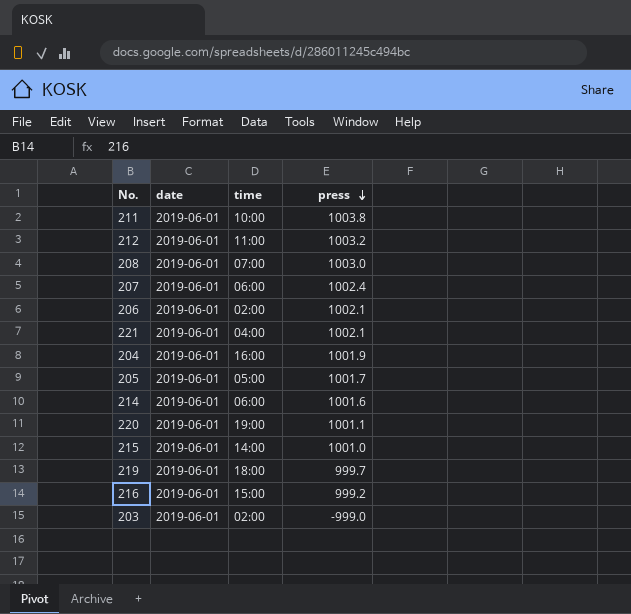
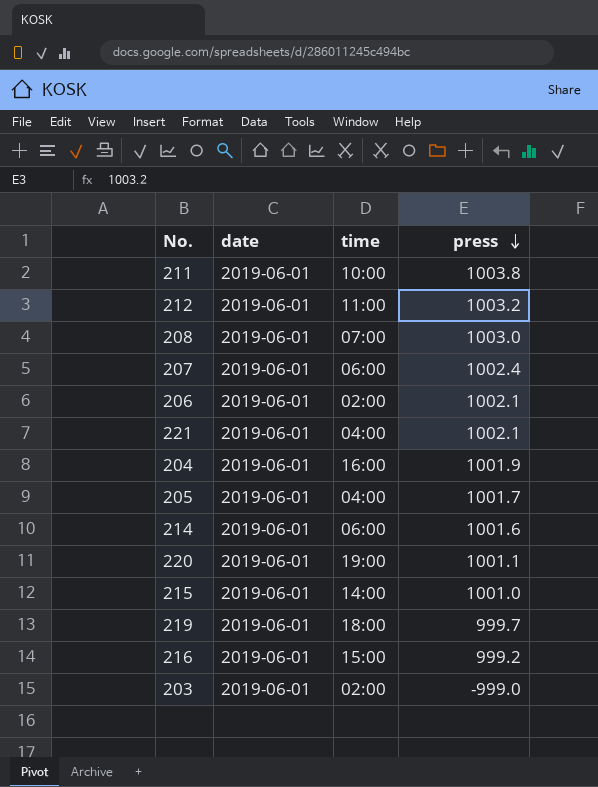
205 | time: 05:00 -> 04:00

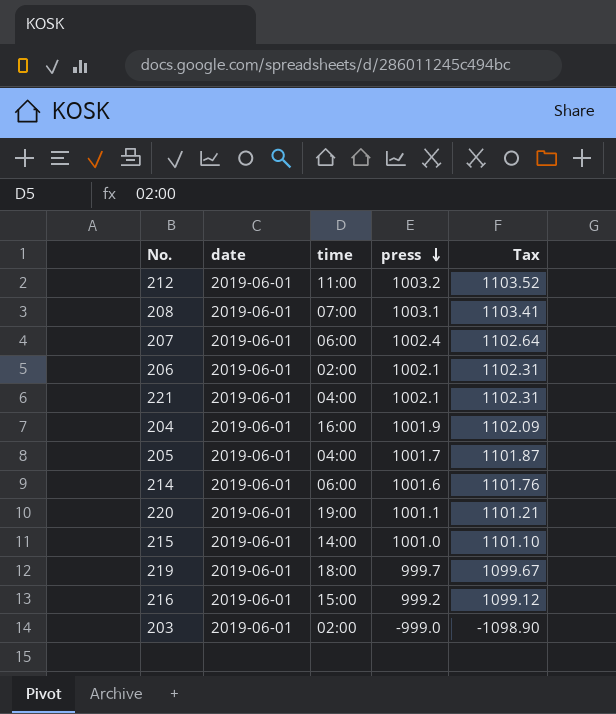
column Tax | formula: none -> [press] * 1.1
row 211: 2019-06-01 | 10:00 | 1003.8 -> none
208 | press: 1003.0 -> 1003.1

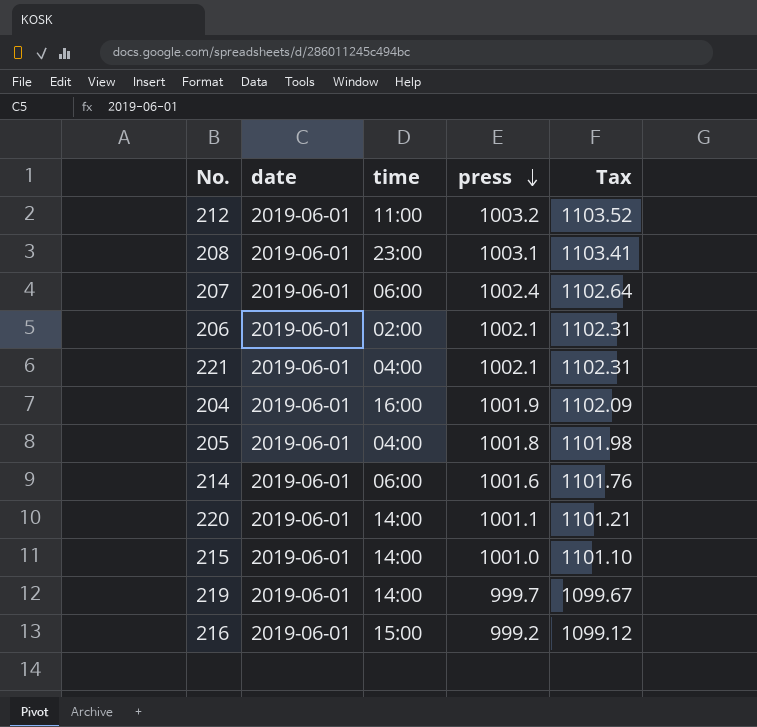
row 203: 2019-06-01 | 02:00 | -999.0 | -1098.90 -> none
208 | time: 07:00 -> 23:00
205 | press: 1001.7 -> 1001.8
205 | Tax: 1101.87 -> 1101.98
220 | time: 19:00 -> 14:00
219 | time: 18:00 -> 14:00

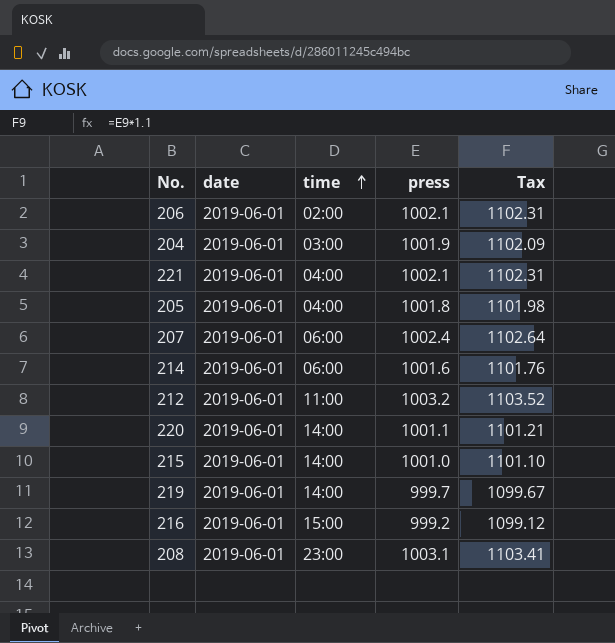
row order: press descending -> time ascending
204 | time: 16:00 -> 03:00

